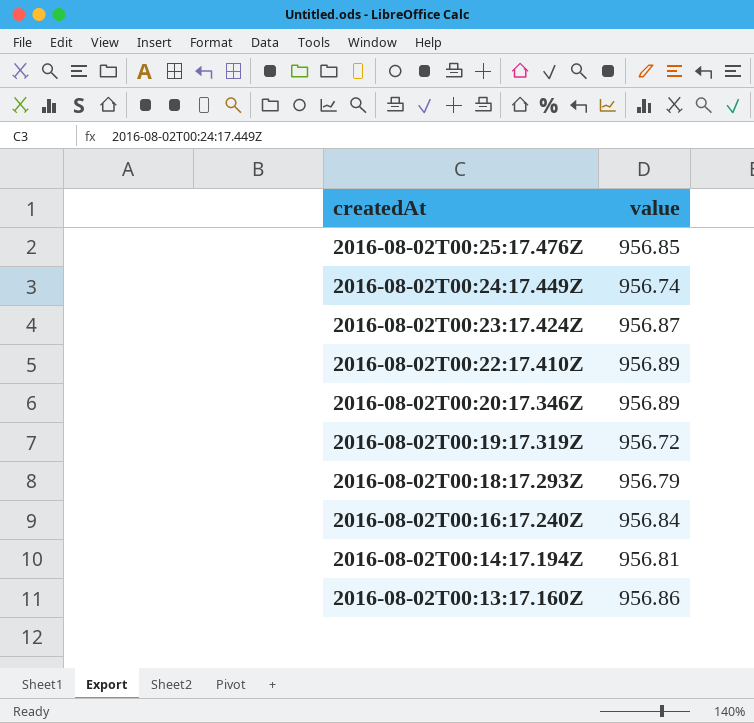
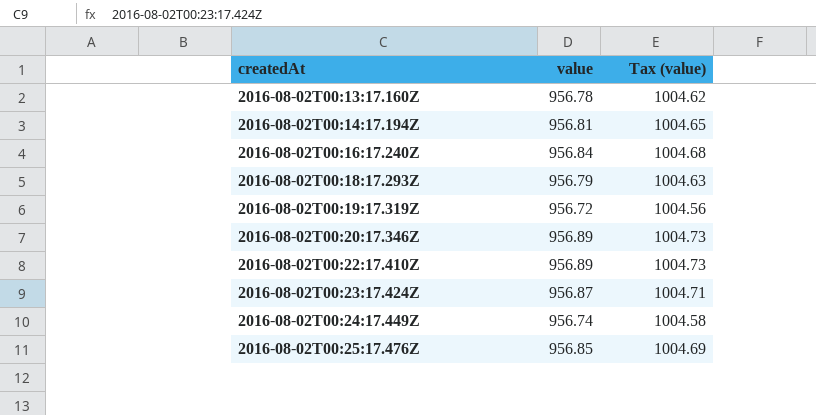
row order: createdAt descending -> createdAt ascending
column Tax (value) | formula: none -> [value] * 1.05
2016-08-02T00:13:17.160Z | value: 956.86 -> 956.78

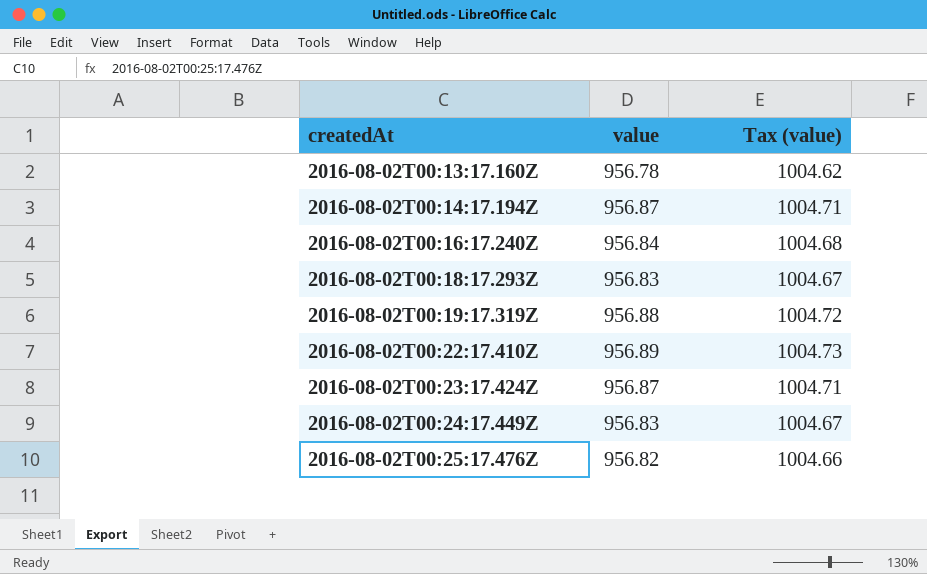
row 2016-08-02T00:20:17.346Z: 956.89 | 1004.73 -> none
2016-08-02T00:14:17.194Z | value: 956.81 -> 956.87
2016-08-02T00:14:17.194Z | Tax (value): 1004.65 -> 1004.71
2016-08-02T00:18:17.293Z | value: 956.79 -> 956.83
2016-08-02T00:18:17.293Z | Tax (value): 1004.63 -> 1004.67
2016-08-02T00:19:17.319Z | value: 956.72 -> 956.88
2016-08-02T00:19:17.319Z | Tax (value): 1004.56 -> 1004.72
2016-08-02T00:24:17.449Z | value: 956.74 -> 956.83
2016-08-02T00:24:17.449Z | Tax (value): 1004.58 -> 1004.67
2016-08-02T00:25:17.476Z | value: 956.85 -> 956.82
2016-08-02T00:25:17.476Z | Tax (value): 1004.69 -> 1004.66

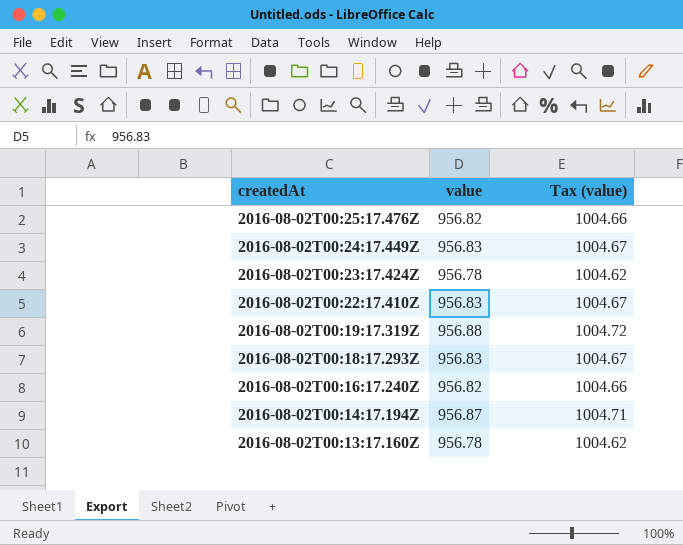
row order: createdAt ascending -> createdAt descending
2016-08-02T00:23:17.424Z | value: 956.87 -> 956.78
2016-08-02T00:23:17.424Z | Tax (value): 1004.71 -> 1004.62
2016-08-02T00:22:17.410Z | value: 956.89 -> 956.83
2016-08-02T00:22:17.410Z | Tax (value): 1004.73 -> 1004.67
2016-08-02T00:16:17.240Z | value: 956.84 -> 956.82
2016-08-02T00:16:17.240Z | Tax (value): 1004.68 -> 1004.66

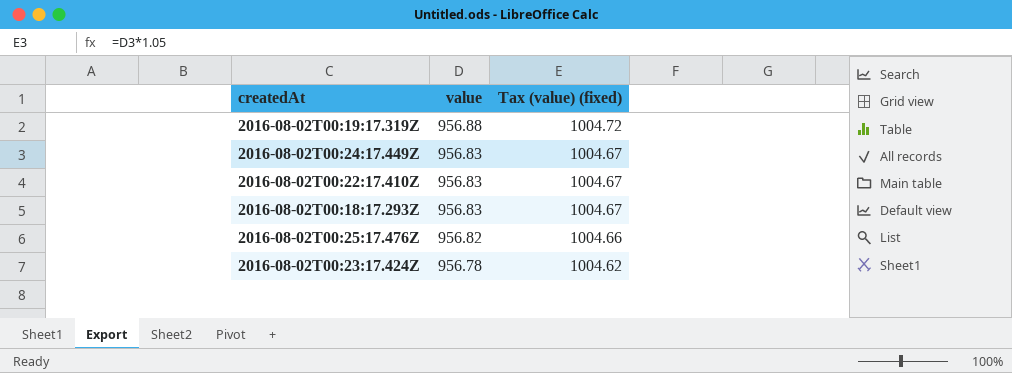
row order: createdAt descending -> value descending
column name: Tax (value) -> Tax (value) (fixed)
row 2016-08-02T00:16:17.240Z: 956.82 | 1004.66 -> none
row 2016-08-02T00:14:17.194Z: 956.87 | 1004.71 -> none
row 2016-08-02T00:13:17.160Z: 956.78 | 1004.62 -> none

